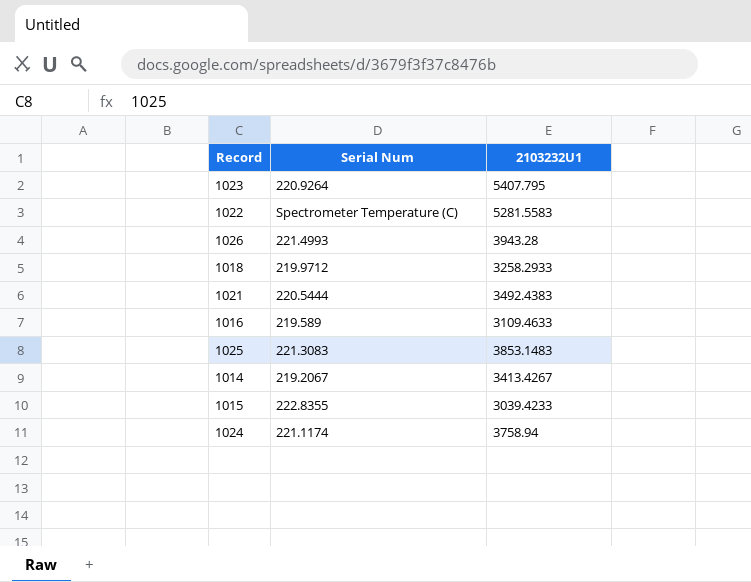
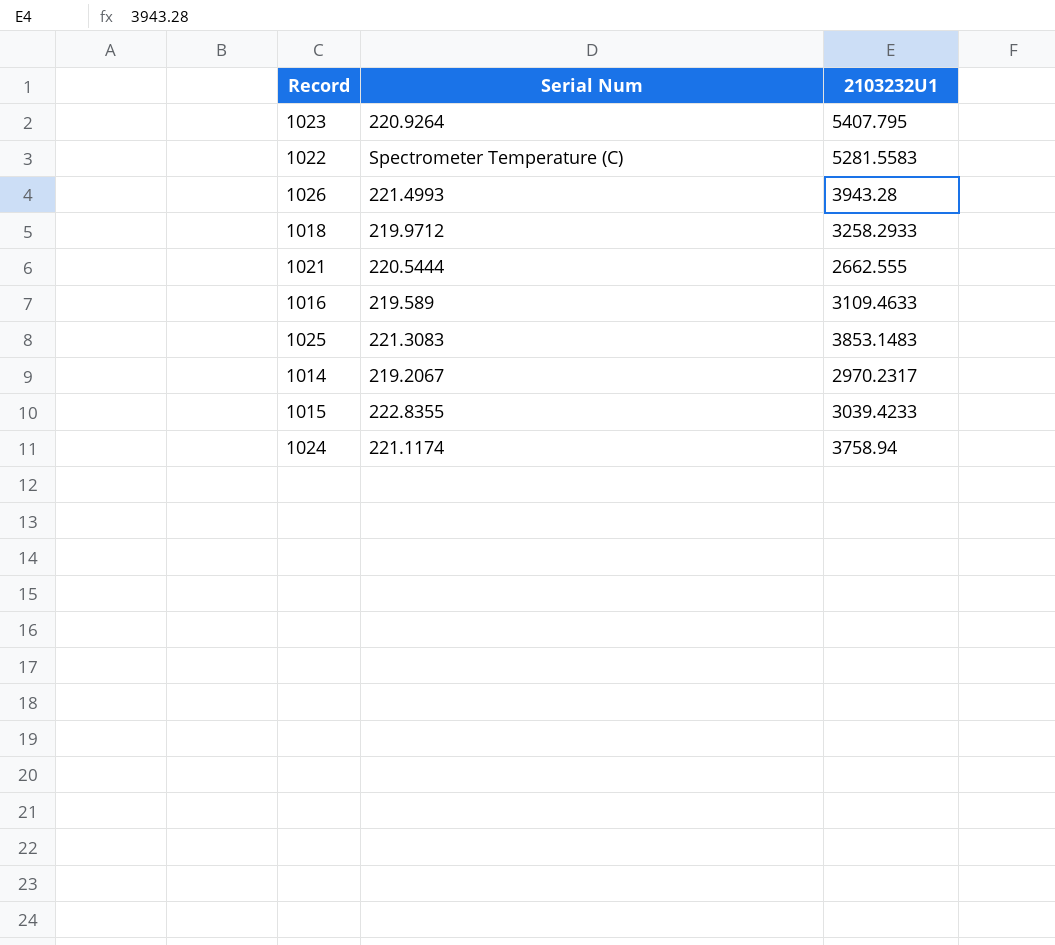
1021 | 2103232U1: 3492.4383 -> 2662.555
1014 | 2103232U1: 3413.4267 -> 2970.2317

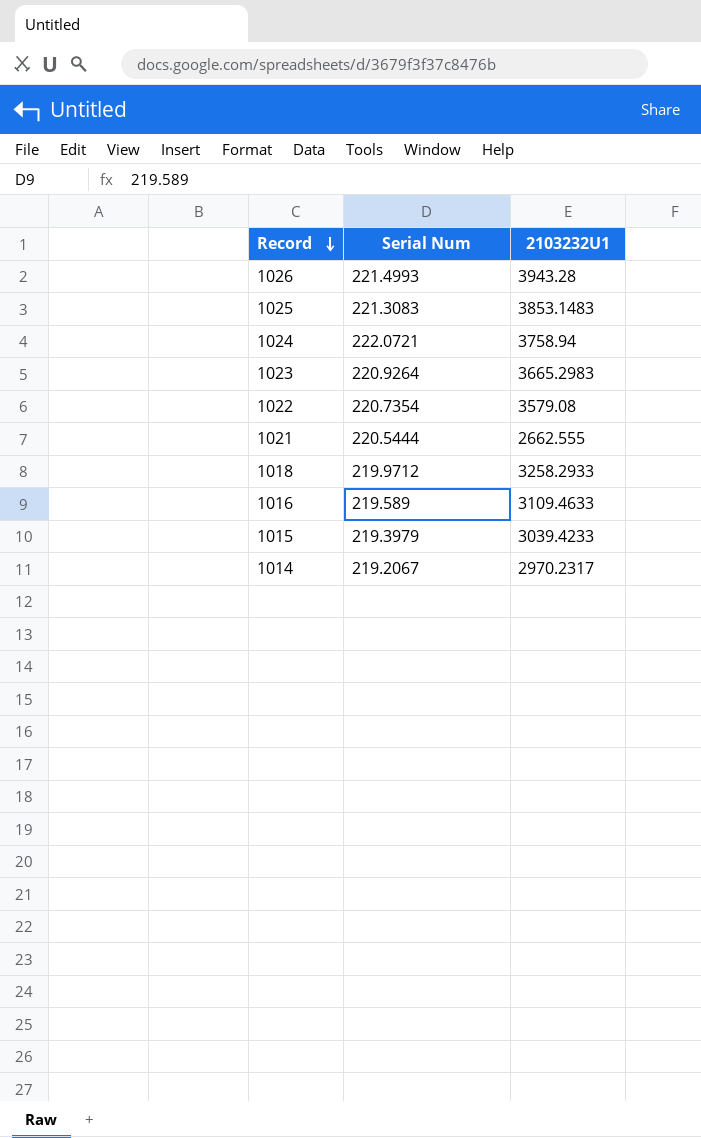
row order: none -> Record descending
1024 | Serial Num: 221.1174 -> 222.0721
1023 | 2103232U1: 5407.795 -> 3665.2983
1022 | Serial Num: Spectrometer Temperature (C) -> 220.7354
1022 | 2103232U1: 5281.5583 -> 3579.08
1015 | Serial Num: 222.8355 -> 219.3979

